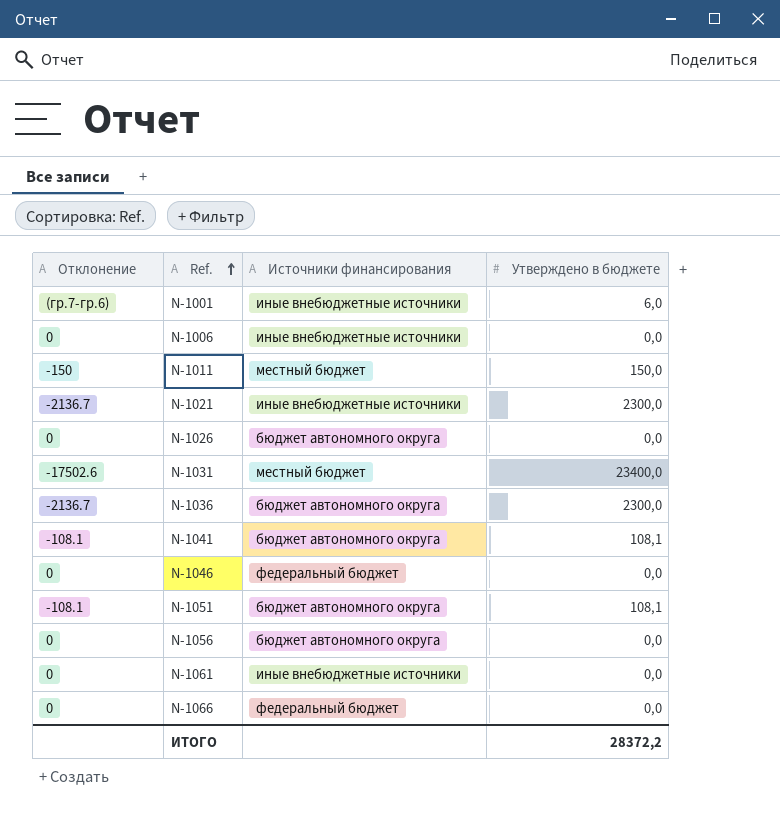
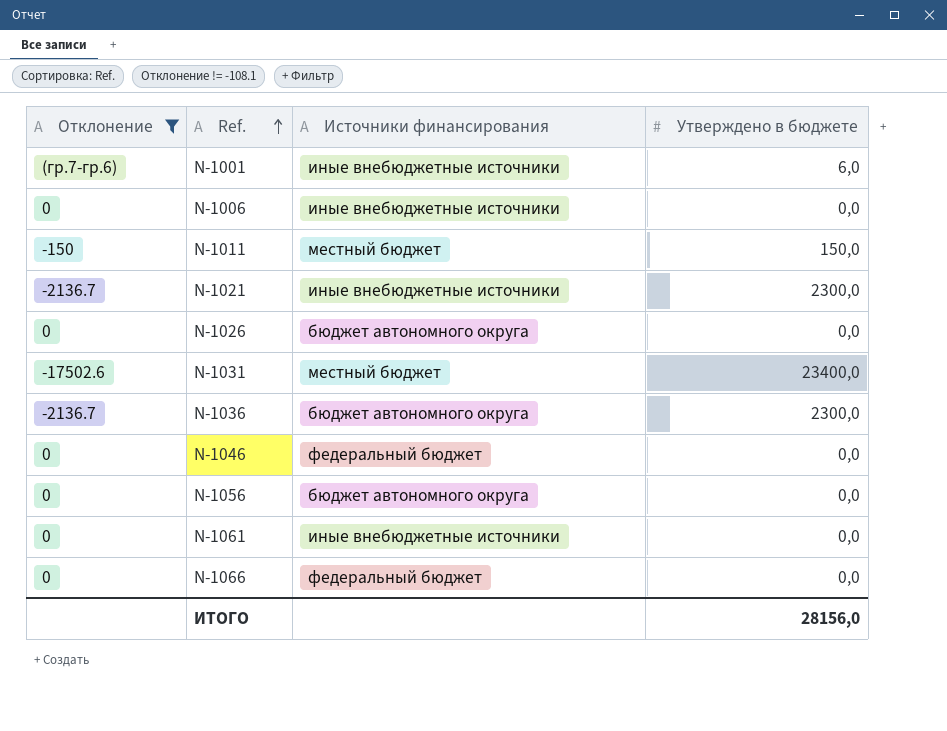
filter: none -> Отклонение != -108.1
ИТОГО | Утверждено в бюджете: 28372,2 -> 28156,0

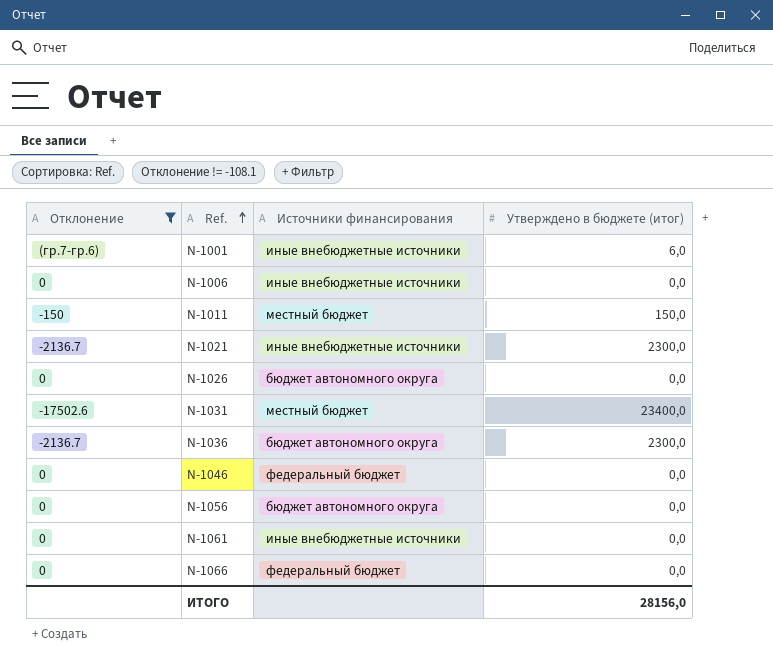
column name: Утверждено в бюджете -> Утверждено в бюджете (итог)

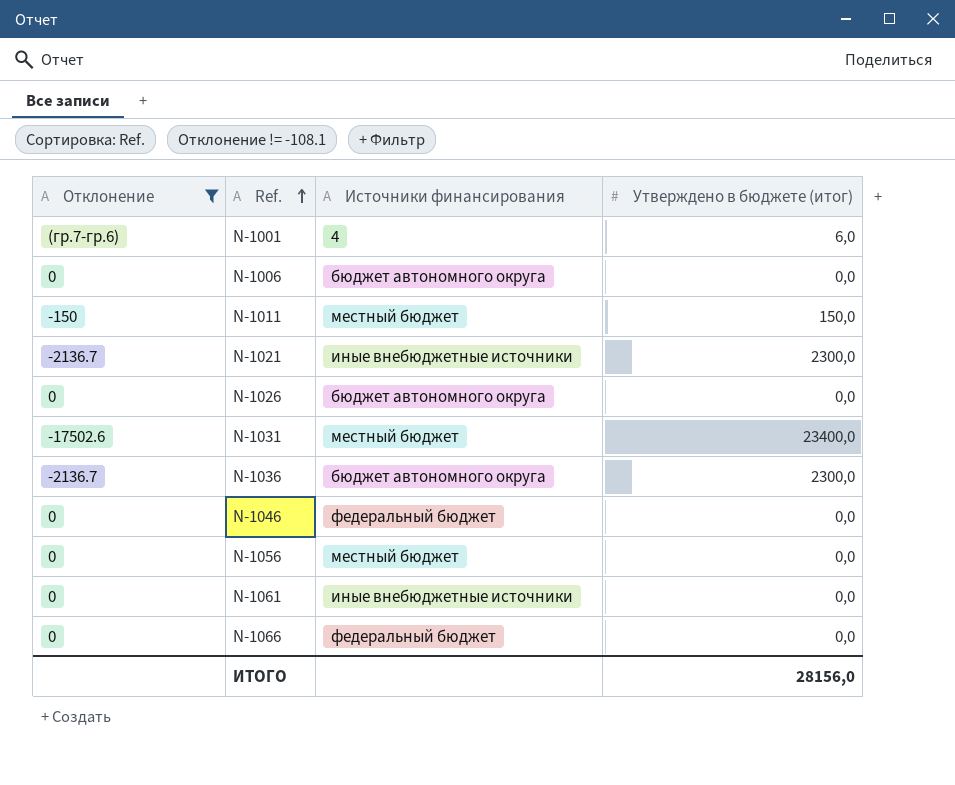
N-1001 | Источники финансирования: иные внебюджетные источники -> 4
N-1006 | Источники финансирования: иные внебюджетные источники -> бюджет автономного округа
N-1056 | Источники финансирования: бюджет автономного округа -> местный бюджет

